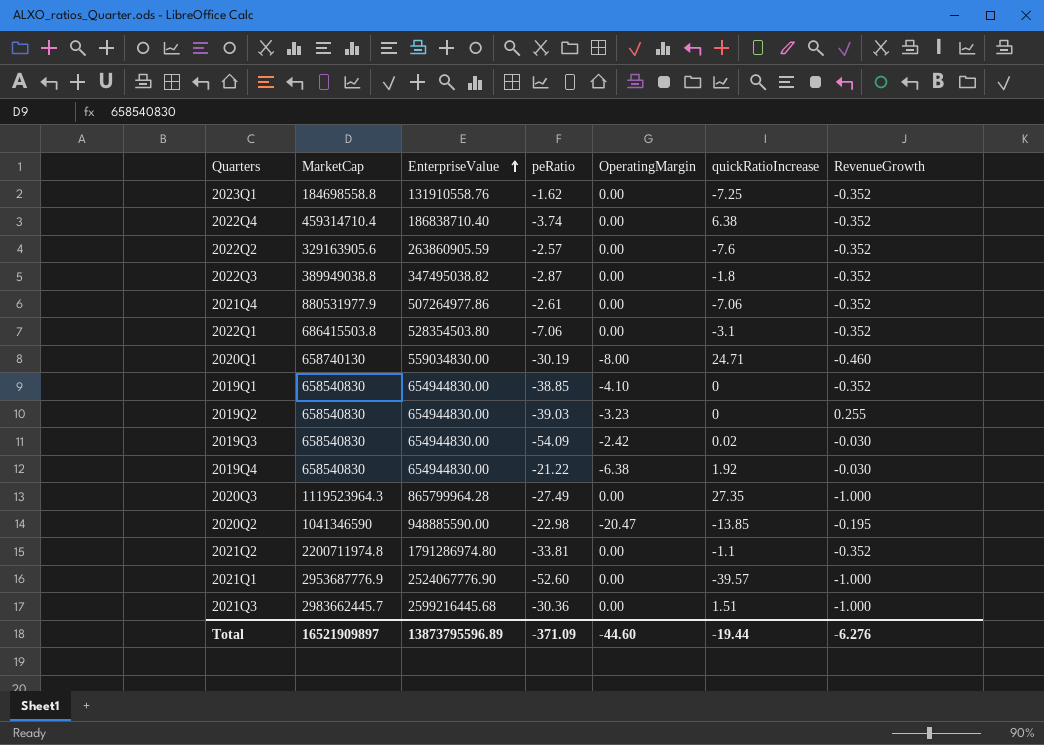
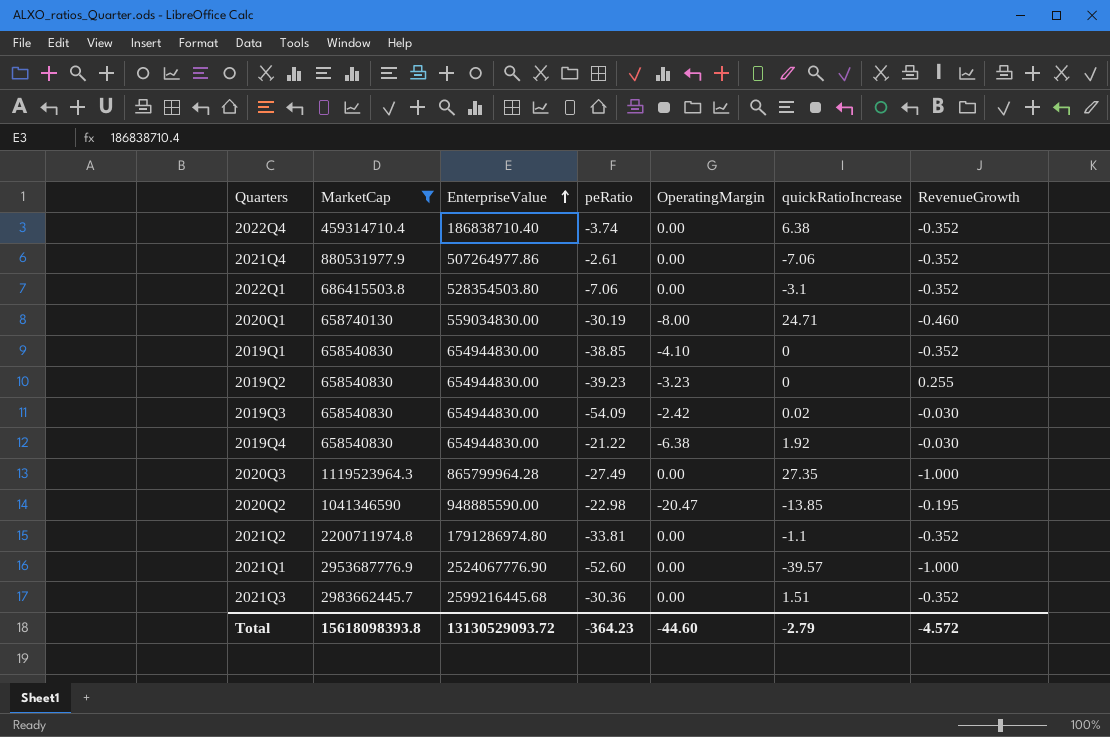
filter: none -> MarketCap >= 459314710.4
2019Q2 | peRatio: -39.03 -> -39.23
2021Q3 | RevenueGrowth: -1.000 -> -0.352
Total | MarketCap: 16521909897 -> 15618098393.8
Total | EnterpriseValue: 13873795596.89 -> 13130529093.72
Total | peRatio: -371.09 -> -364.23
Total | quickRatioIncrease: -19.44 -> -2.79
Total | RevenueGrowth: -6.276 -> -4.572

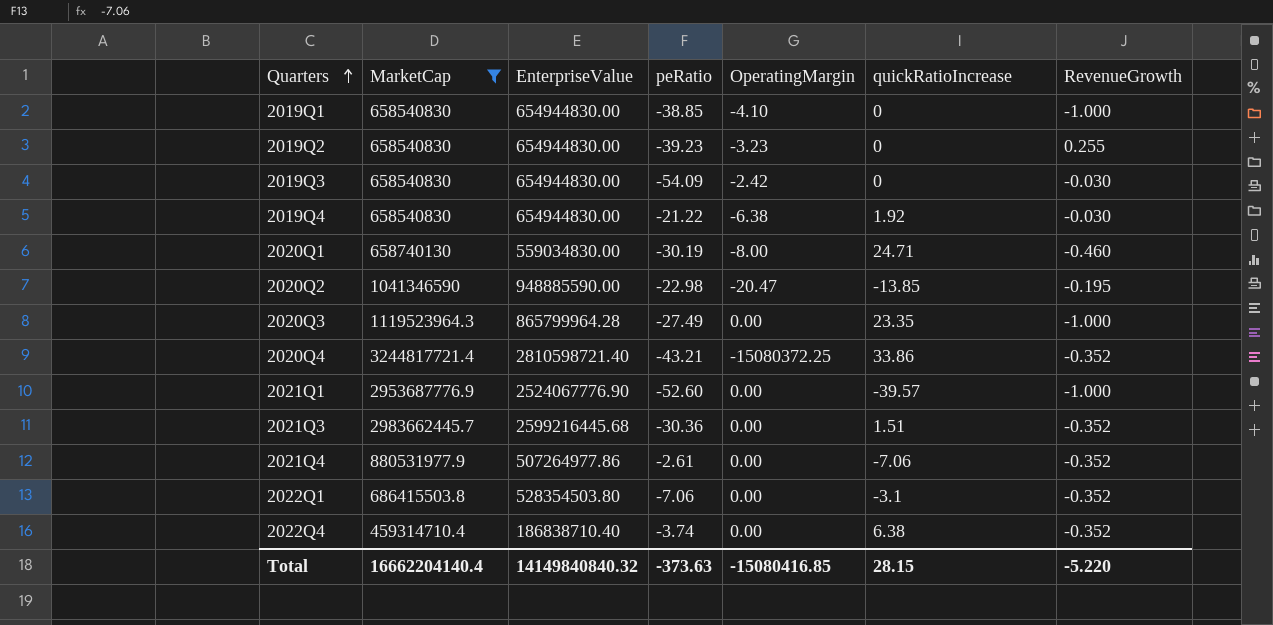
row order: EnterpriseValue ascending -> Quarters ascending
row 2021Q2: 2200711974.8 | 1791286974.80 | -33.81 | 0.00 | -1.1 | -0.352 -> none
2019Q1 | RevenueGrowth: -0.352 -> -1.000
2019Q3 | quickRatioIncrease: 0.02 -> 0
2020Q3 | quickRatioIncrease: 27.35 -> 23.35
row 2020Q4: none -> 3244817721.4 | 2810598721.40 | -43.21 | -15080372.25 | 33.86 | -0.352
Total | MarketCap: 15618098393.8 -> 16662204140.4
Total | EnterpriseValue: 13130529093.72 -> 14149840840.32
Total | peRatio: -364.23 -> -373.63
Total | OperatingMargin: -44.60 -> -15080416.85
Total | quickRatioIncrease: -2.79 -> 28.15
Total | RevenueGrowth: -4.572 -> -5.220

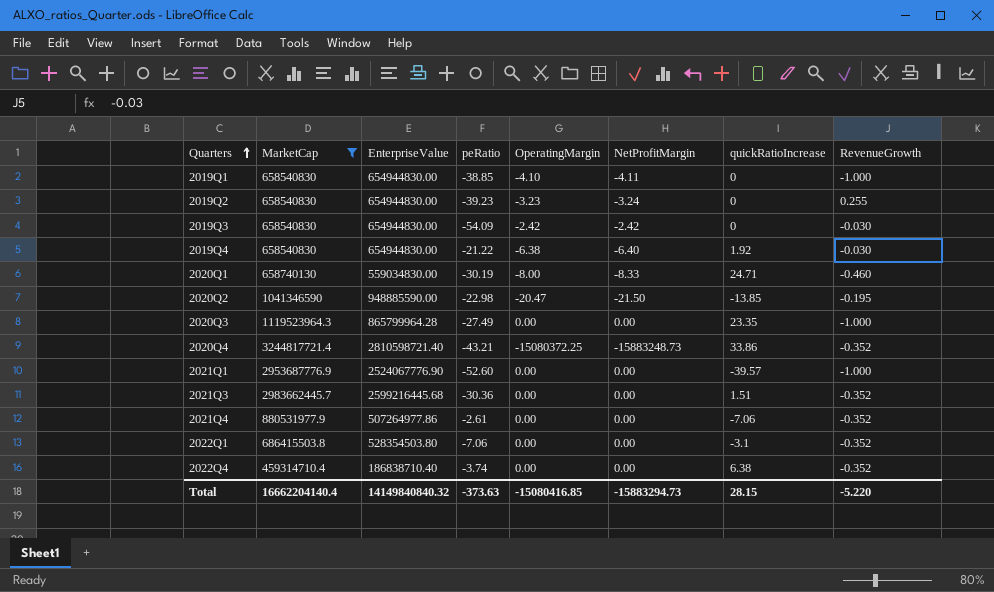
column NetProfitMargin | position: none -> 6

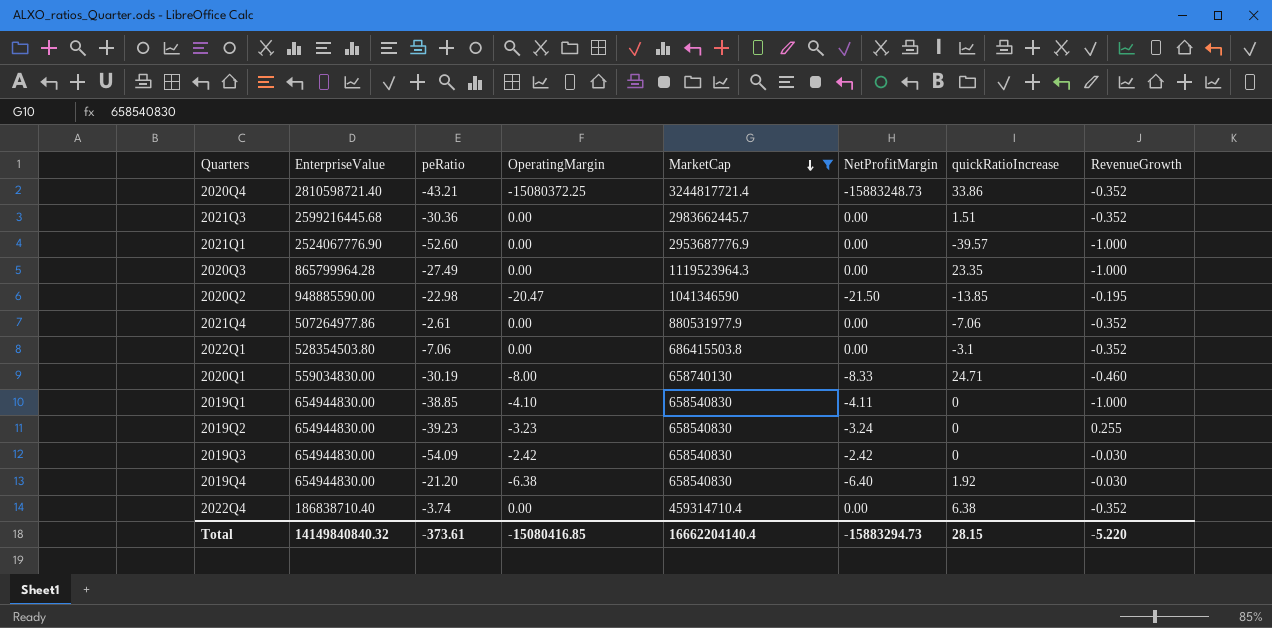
row order: Quarters ascending -> MarketCap descending
column MarketCap | position: 2 -> 5
2019Q4 | peRatio: -21.22 -> -21.20
Total | peRatio: -373.63 -> -373.61

